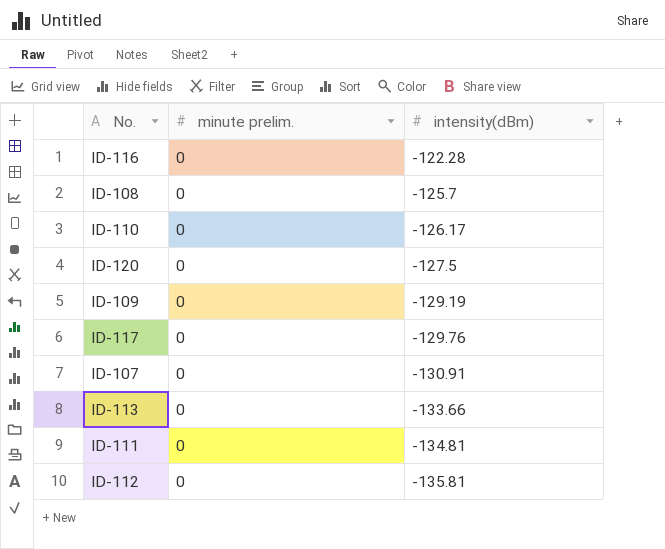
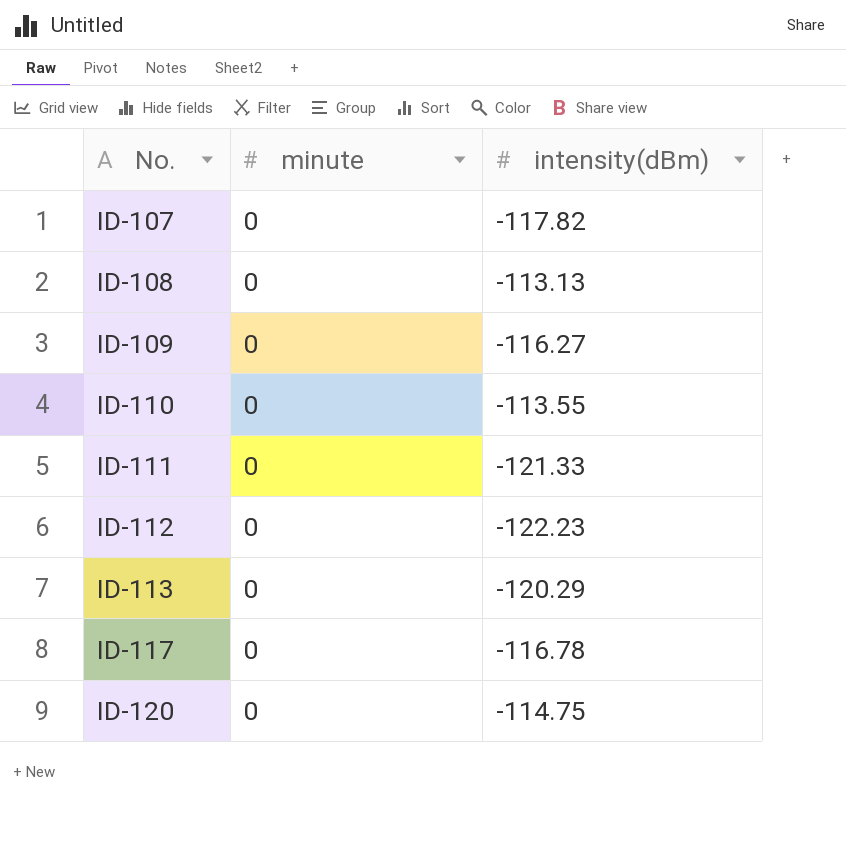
row order: intensity(dBm) descending -> No. ascending
column name: minute prelim. -> minute
row ID-116: 0 | -122.28 -> none
ID-107 | intensity(dBm): -130.91 -> -117.82
ID-108 | intensity(dBm): -125.7 -> -113.13
ID-109 | intensity(dBm): -129.19 -> -116.27
ID-110 | intensity(dBm): -126.17 -> -113.55
ID-111 | intensity(dBm): -134.81 -> -121.33
ID-112 | intensity(dBm): -135.81 -> -122.23
ID-113 | intensity(dBm): -133.66 -> -120.29
ID-117 | intensity(dBm): -129.76 -> -116.78
ID-120 | intensity(dBm): -127.5 -> -114.75

